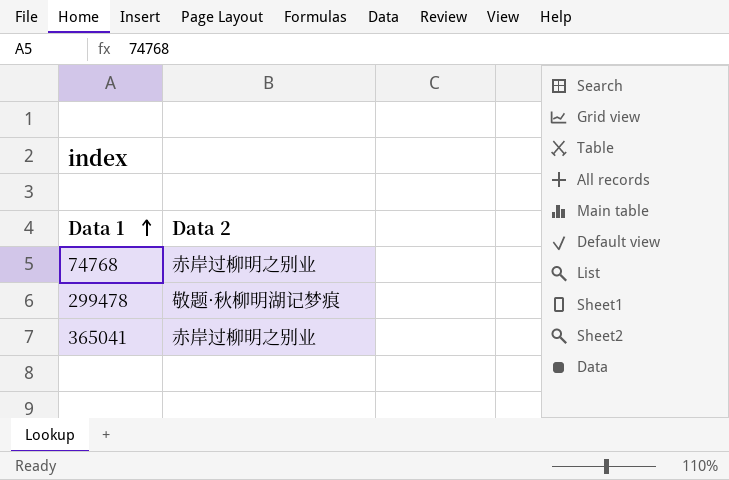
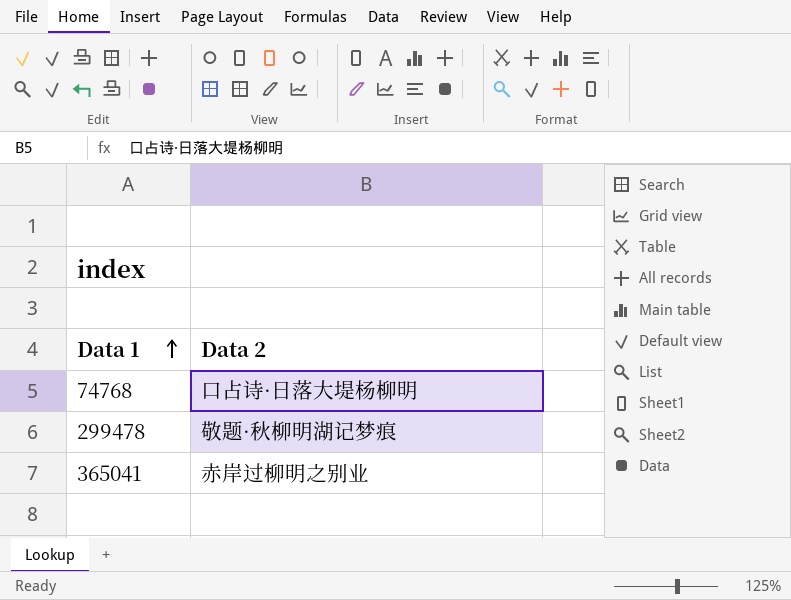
74768 | Data 2: 赤岸过柳明之别业 -> 口占诗·日落大堤杨柳明

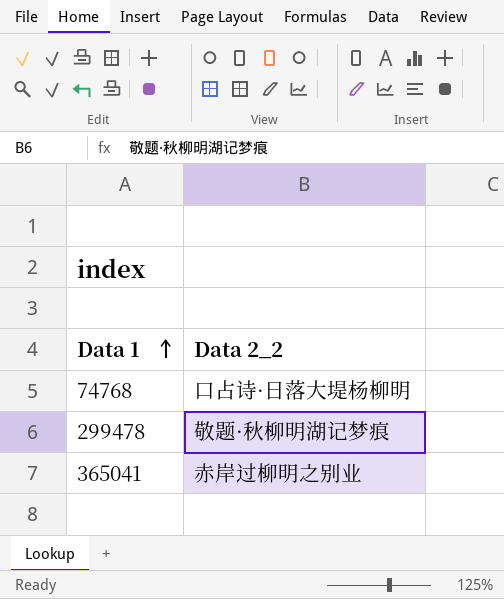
column name: Data 2 -> Data 2_2

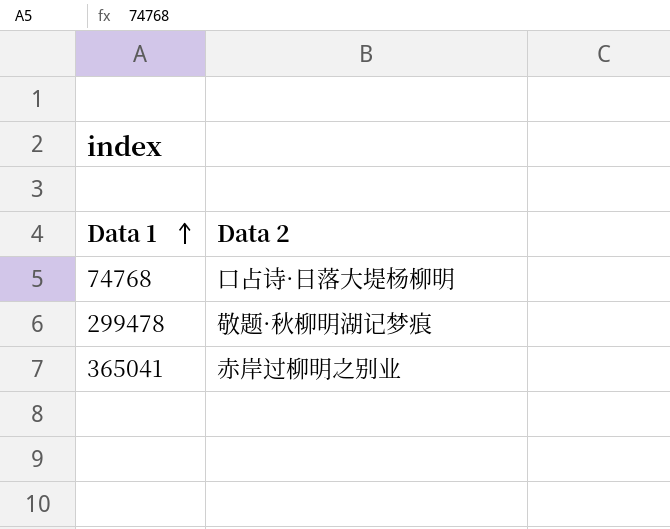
column name: Data 2_2 -> Data 2

